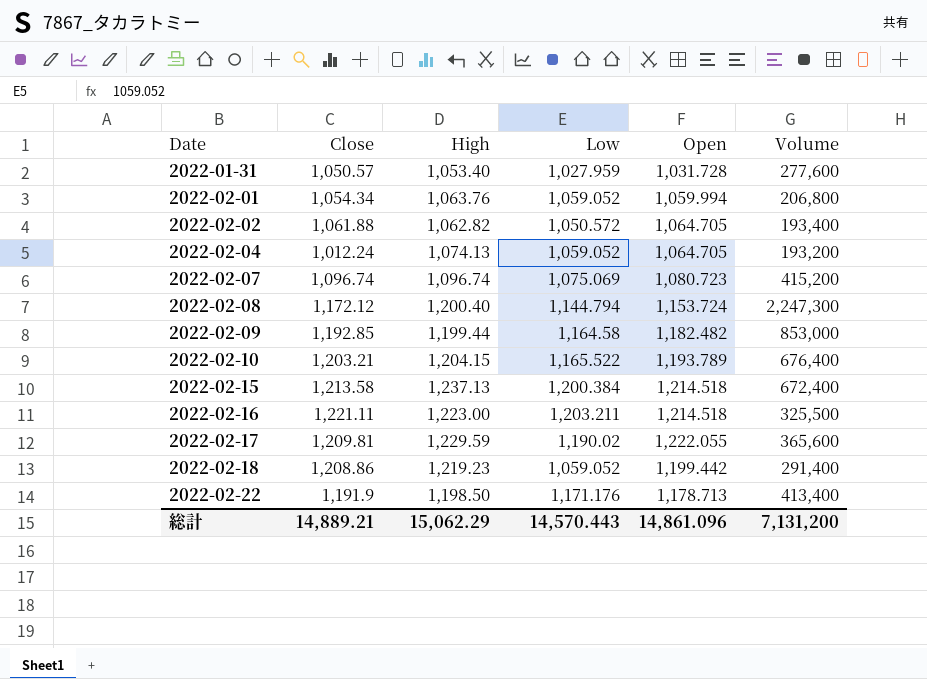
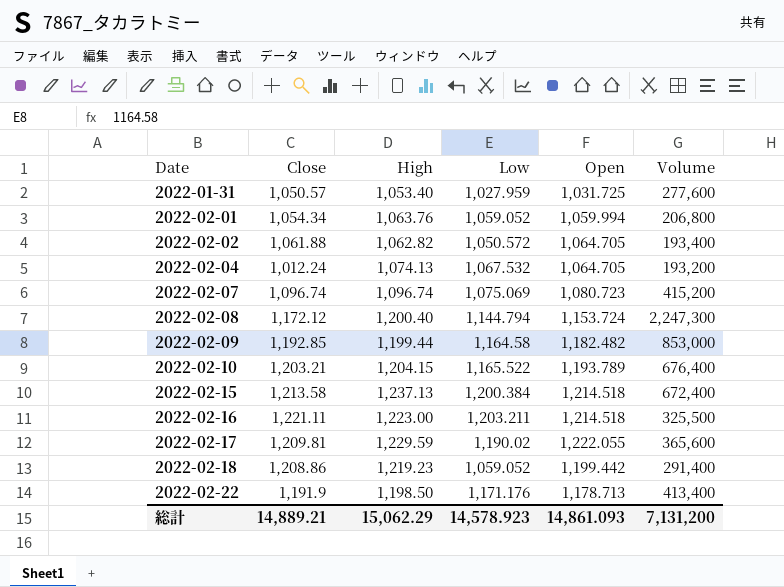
2022-01-31 | Open: 1,031.728 -> 1,031.725
2022-02-04 | Low: 1,059.052 -> 1,067.532
総計 | Low: 14,570.443 -> 14,578.923
総計 | Open: 14,861.096 -> 14,861.093

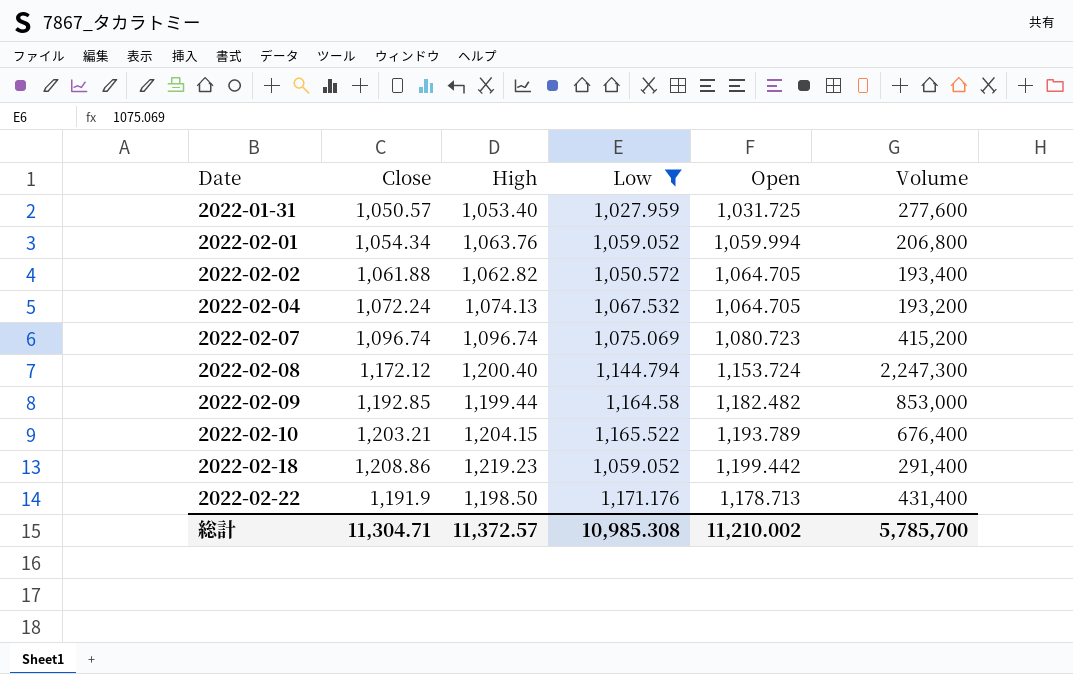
filter: none -> Low <= 1,171.176
2022-02-04 | Close: 1,012.24 -> 1,072.24
2022-02-22 | Volume: 413,400 -> 431,400
総計 | Close: 14,889.21 -> 11,304.71
総計 | High: 15,062.29 -> 11,372.57
総計 | Low: 14,578.923 -> 10,985.308
総計 | Open: 14,861.093 -> 11,210.002
総計 | Volume: 7,131,200 -> 5,785,700

